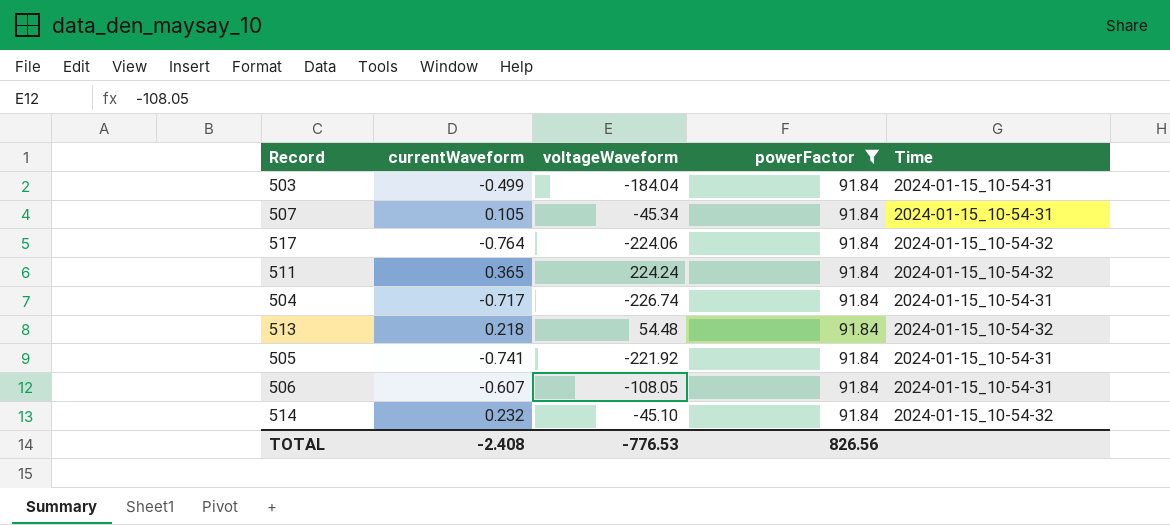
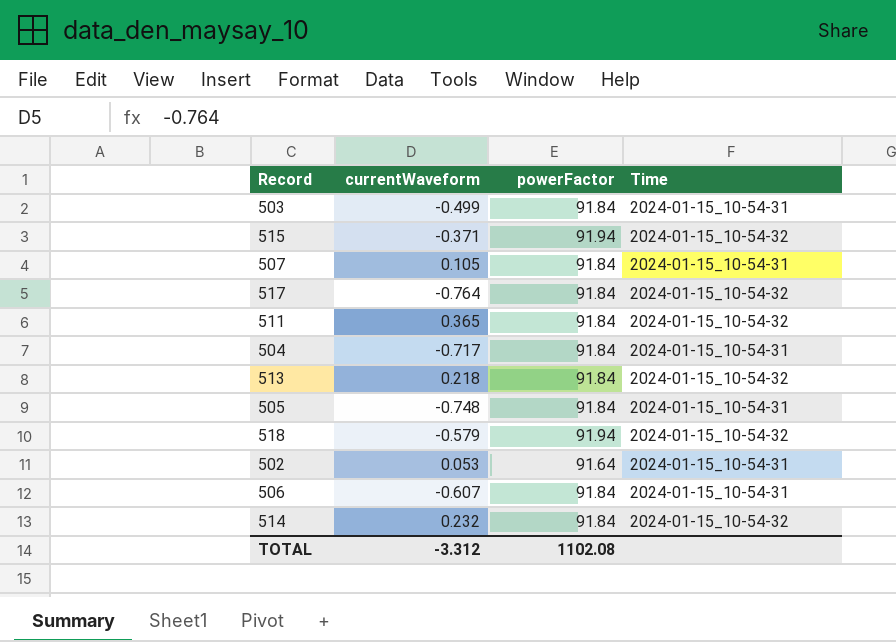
filter: powerFactor = 91.84 -> none
column voltageWaveform | position: 3 -> none
505 | currentWaveform: -0.741 -> -0.748
TOTAL | currentWaveform: -2.408 -> -3.312
TOTAL | powerFactor: 826.56 -> 1102.08

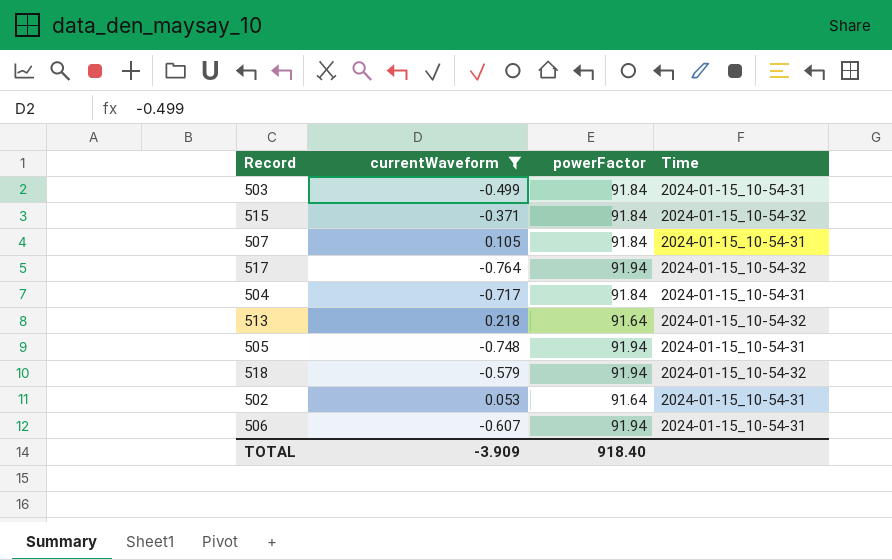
filter: none -> currentWaveform <= 0.218
515 | powerFactor: 91.94 -> 91.84
517 | powerFactor: 91.84 -> 91.94
513 | powerFactor: 91.84 -> 91.64
505 | powerFactor: 91.84 -> 91.94
506 | powerFactor: 91.84 -> 91.94
TOTAL | currentWaveform: -3.312 -> -3.909
TOTAL | powerFactor: 1102.08 -> 918.40

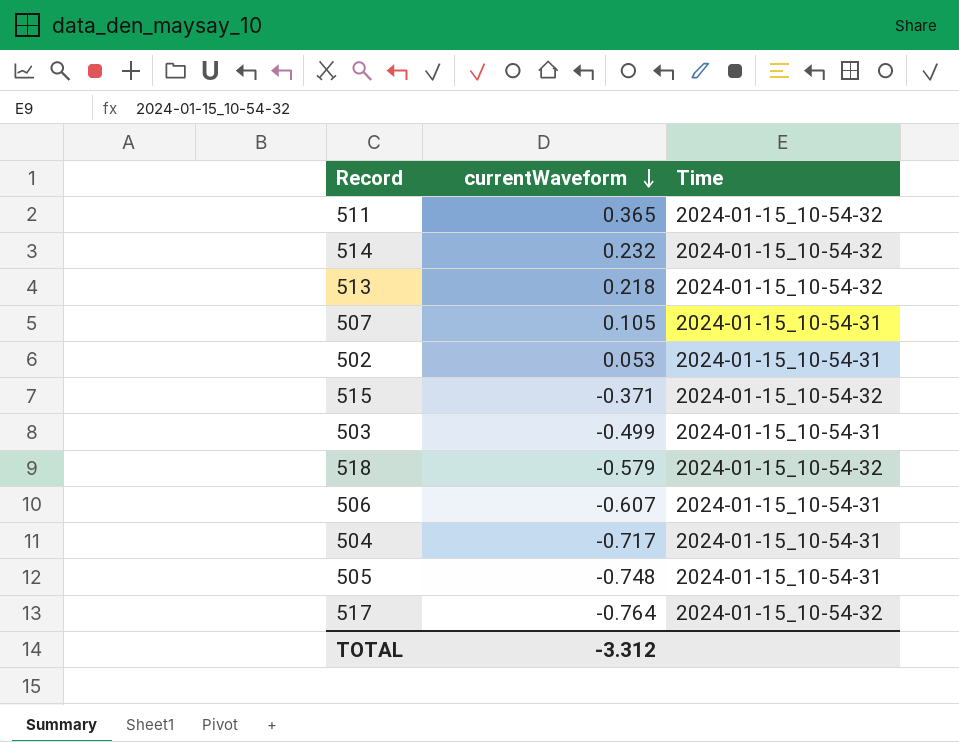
filter: currentWaveform <= 0.218 -> none
row order: none -> currentWaveform descending
column powerFactor | position: 3 -> none
TOTAL | currentWaveform: -3.909 -> -3.312

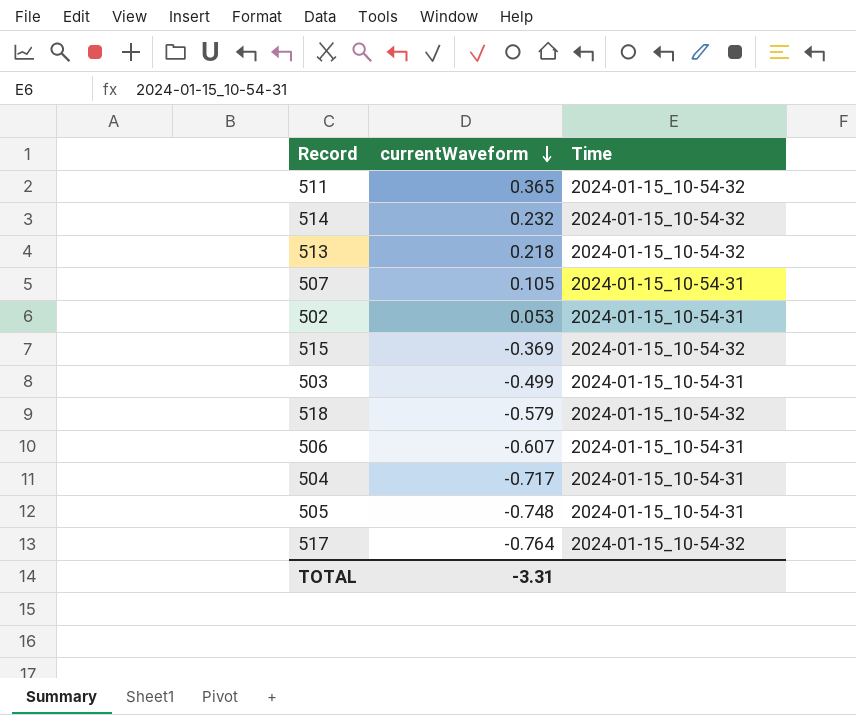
515 | currentWaveform: -0.371 -> -0.369
TOTAL | currentWaveform: -3.312 -> -3.31

